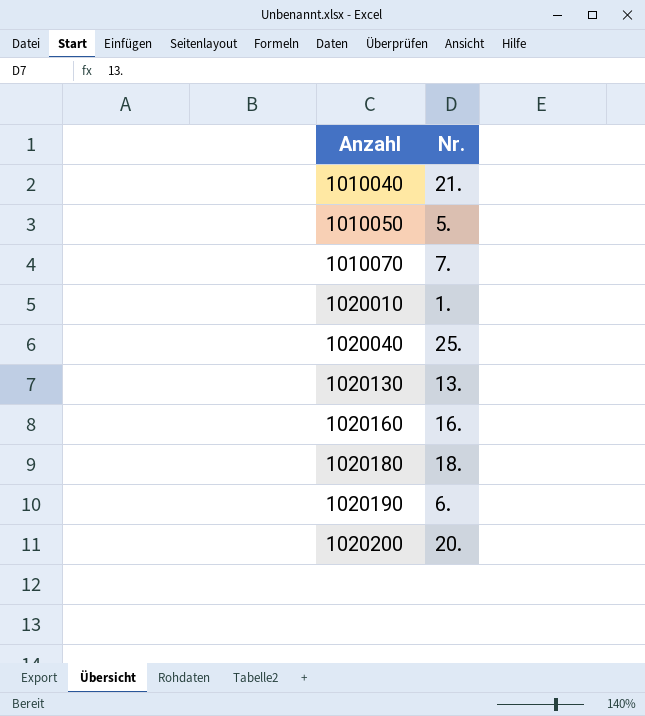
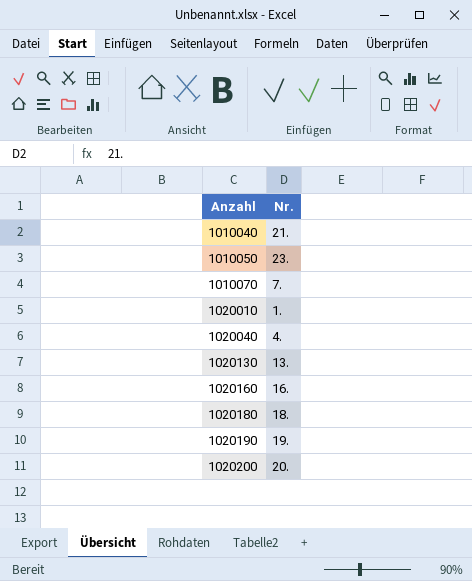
1010050 | Nr.: 5. -> 23.
1020040 | Nr.: 25. -> 4.
1020190 | Nr.: 6. -> 19.

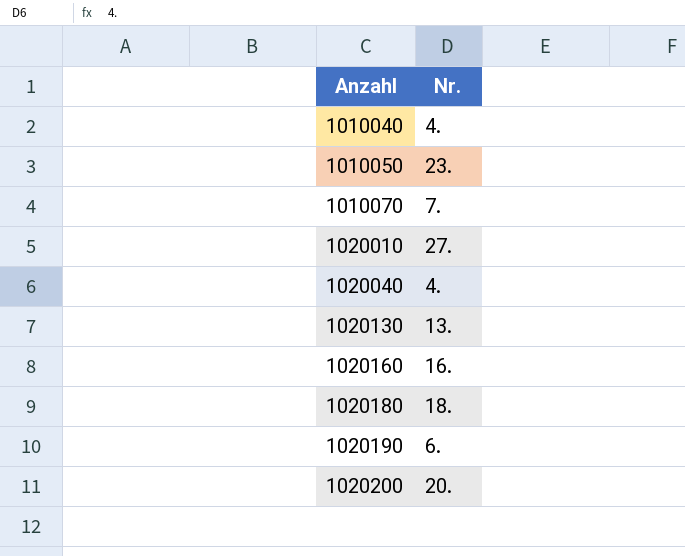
1010040 | Nr.: 21. -> 4.
1020010 | Nr.: 1. -> 27.
1020190 | Nr.: 19. -> 6.

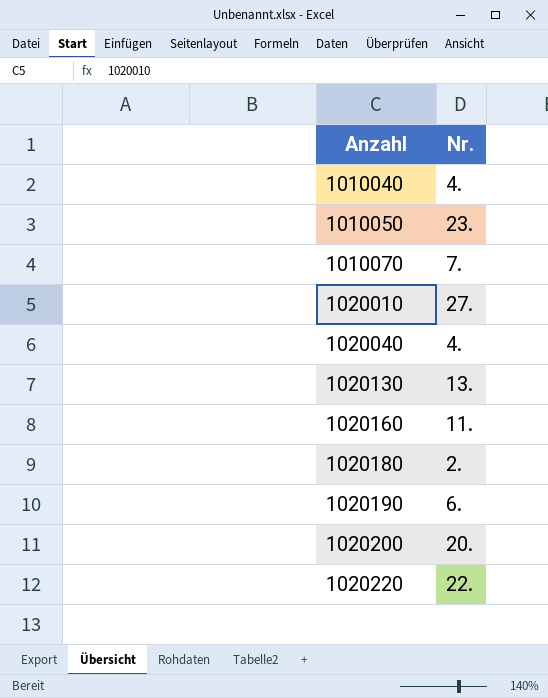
1020160 | Nr.: 16. -> 11.
1020180 | Nr.: 18. -> 2.
row 1020220: none -> 22.

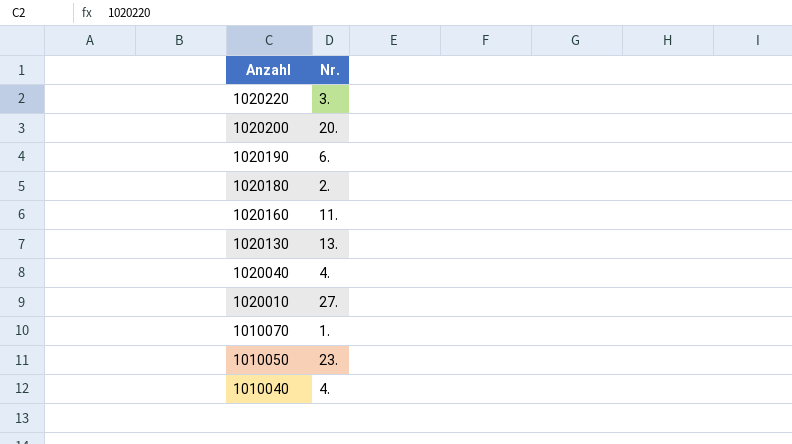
row order: Anzahl ascending -> Anzahl descending
1020220 | Nr.: 22. -> 3.
1010070 | Nr.: 7. -> 1.

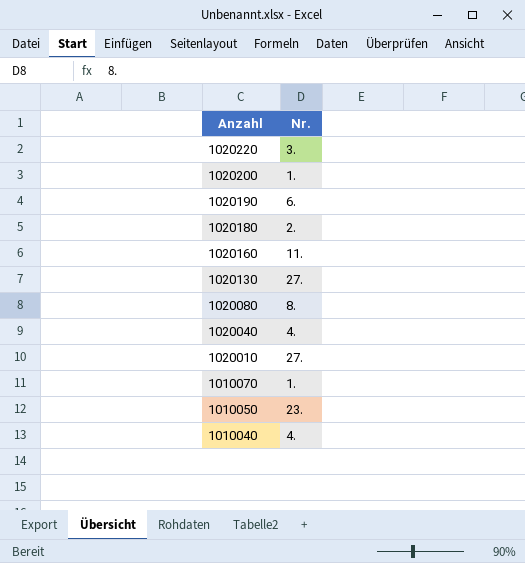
1020200 | Nr.: 20. -> 1.
1020130 | Nr.: 13. -> 27.
row 1020080: none -> 8.

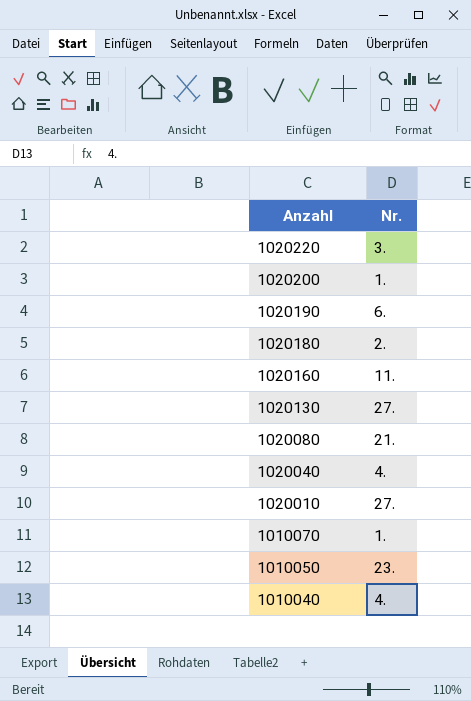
1020080 | Nr.: 8. -> 21.

